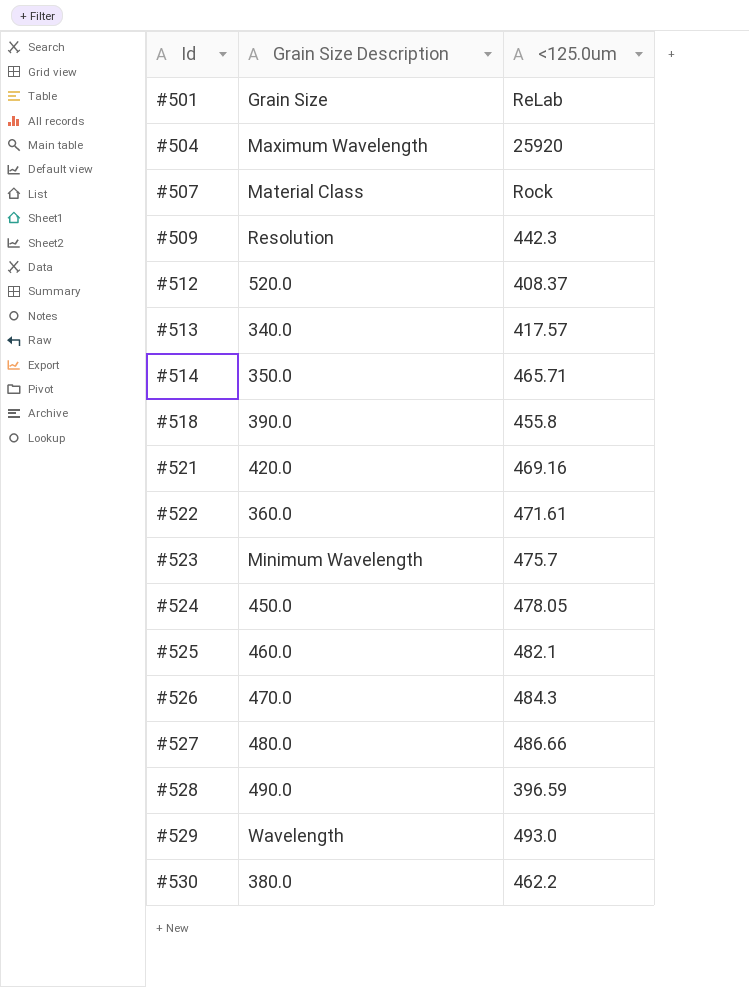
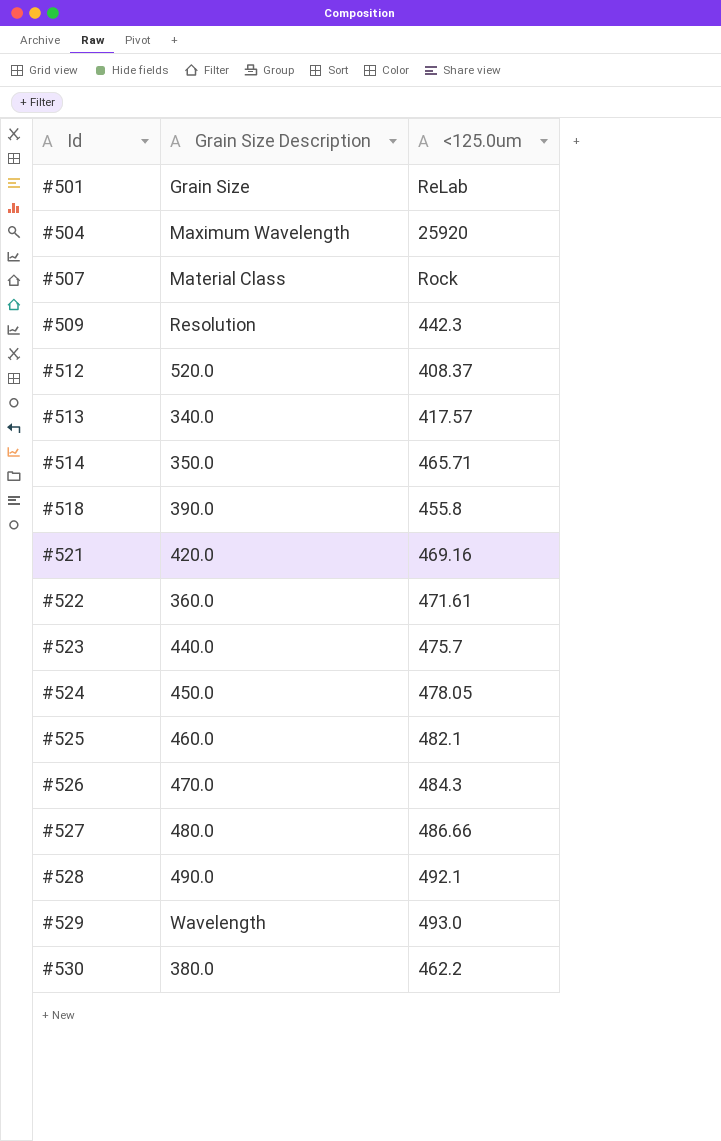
#523 | Grain Size Description: Minimum Wavelength -> 440.0
#528 | <125.0um: 396.59 -> 492.1

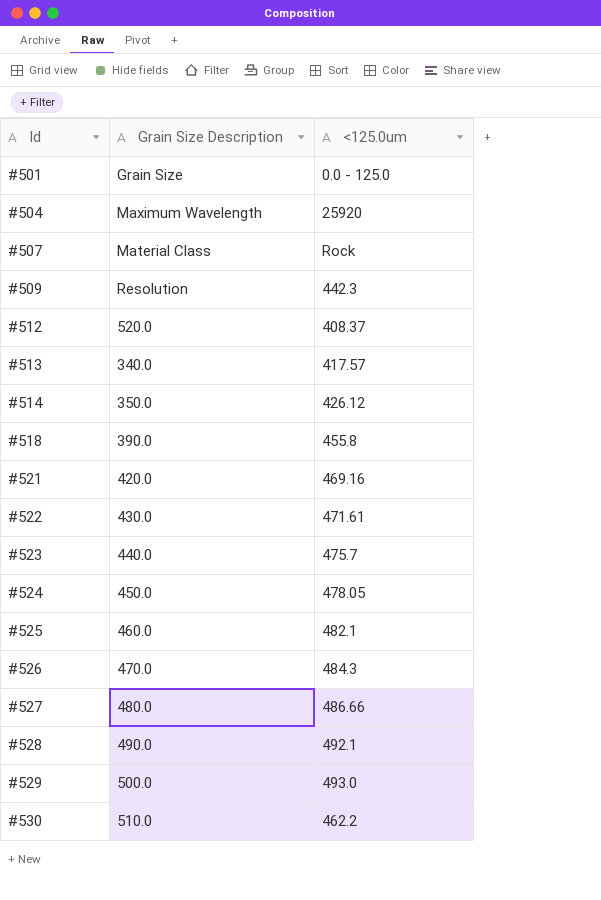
#501 | <125.0um: ReLab -> 0.0 - 125.0
#514 | <125.0um: 465.71 -> 426.12
#522 | Grain Size Description: 360.0 -> 430.0
#529 | Grain Size Description: Wavelength -> 500.0
#530 | Grain Size Description: 380.0 -> 510.0

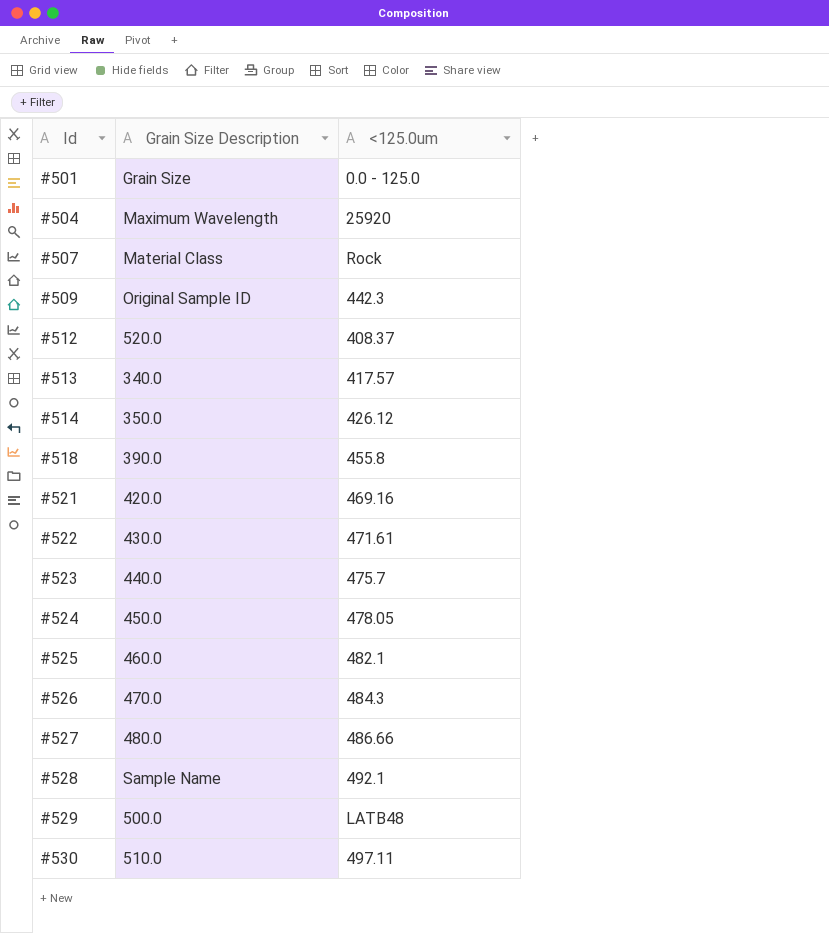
#509 | Grain Size Description: Resolution -> Original Sample ID
#528 | Grain Size Description: 490.0 -> Sample Name
#529 | <125.0um: 493.0 -> LATB48
#530 | <125.0um: 462.2 -> 497.11

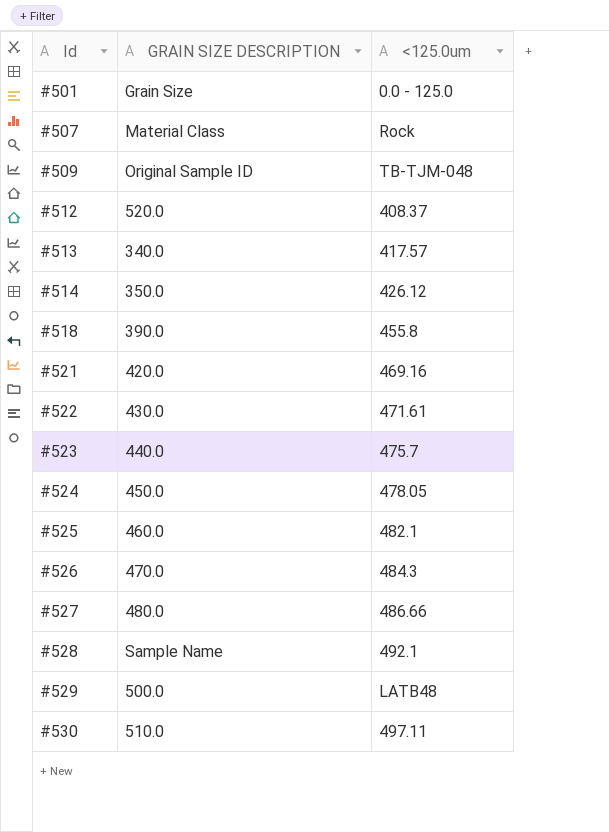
column name: Grain Size Description -> GRAIN SIZE DESCRIPTION
row #504: Maximum Wavelength | 25920 -> none
#509 | <125.0um: 442.3 -> TB-TJM-048

